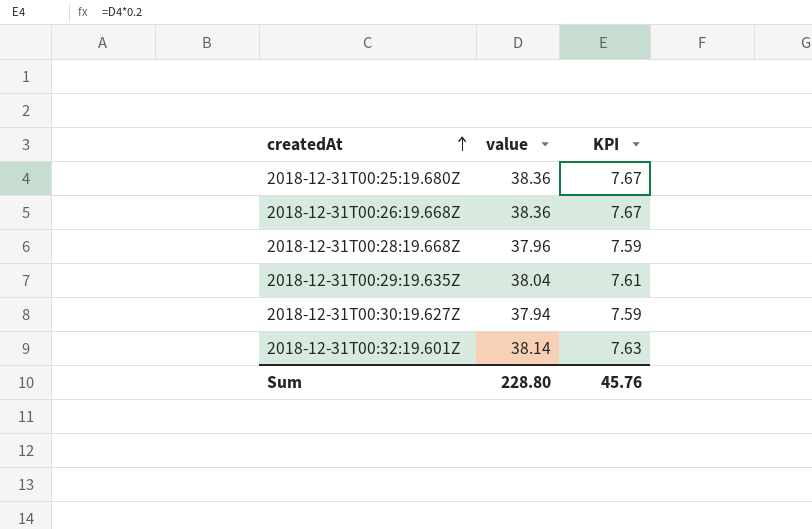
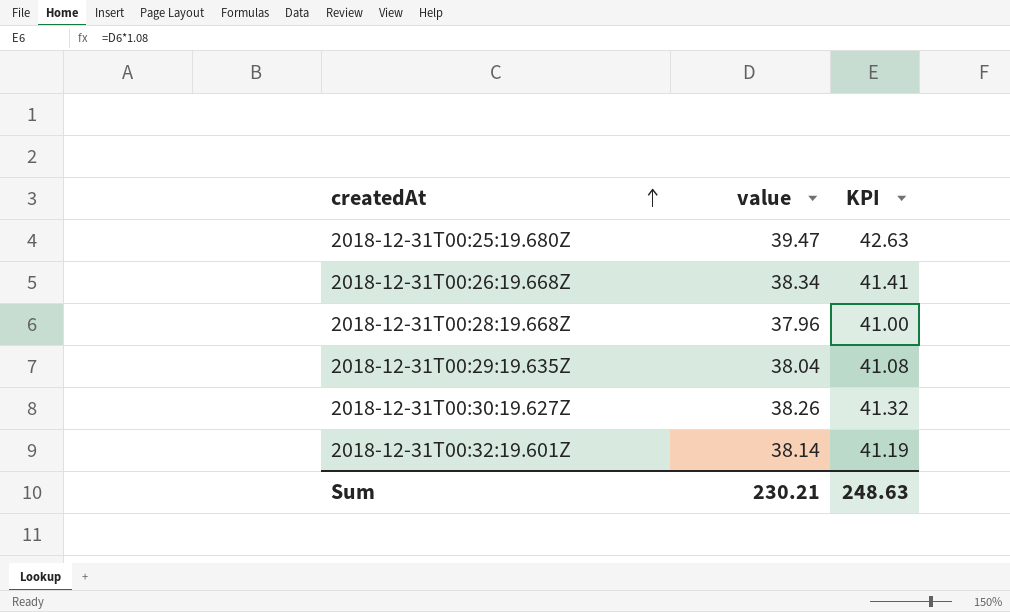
column KPI | formula: [value] * 0.2 -> [value] * 1.08
2018-12-31T00:25:19.680Z | value: 38.36 -> 39.47
2018-12-31T00:26:19.668Z | value: 38.36 -> 38.34
2018-12-31T00:30:19.627Z | value: 37.94 -> 38.26
Sum | value: 228.80 -> 230.21
Sum | KPI: 45.76 -> 248.63

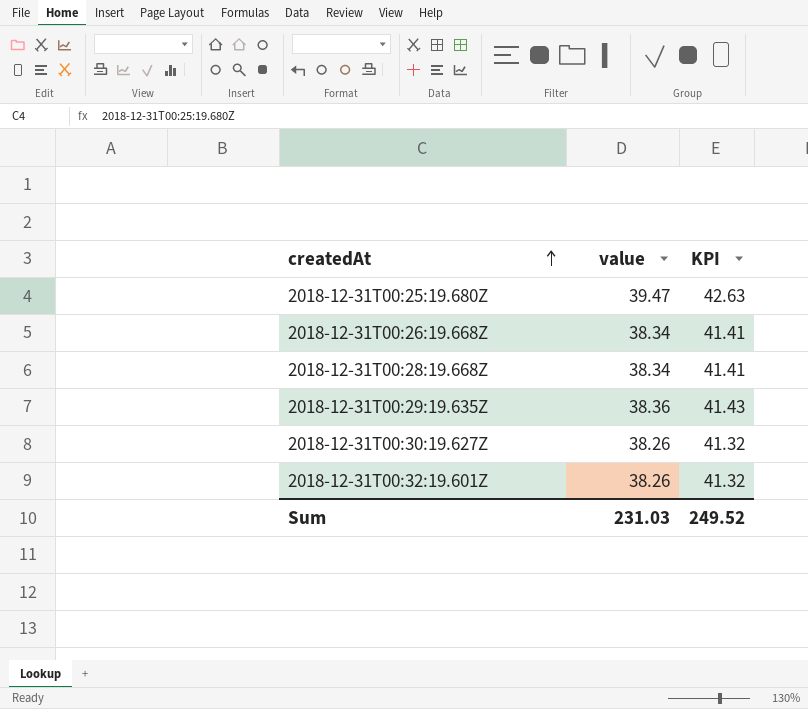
2018-12-31T00:28:19.668Z | value: 37.96 -> 38.34
2018-12-31T00:28:19.668Z | KPI: 41.00 -> 41.41
2018-12-31T00:29:19.635Z | value: 38.04 -> 38.36
2018-12-31T00:29:19.635Z | KPI: 41.08 -> 41.43
2018-12-31T00:32:19.601Z | value: 38.14 -> 38.26
2018-12-31T00:32:19.601Z | KPI: 41.19 -> 41.32
Sum | value: 230.21 -> 231.03
Sum | KPI: 248.63 -> 249.52

